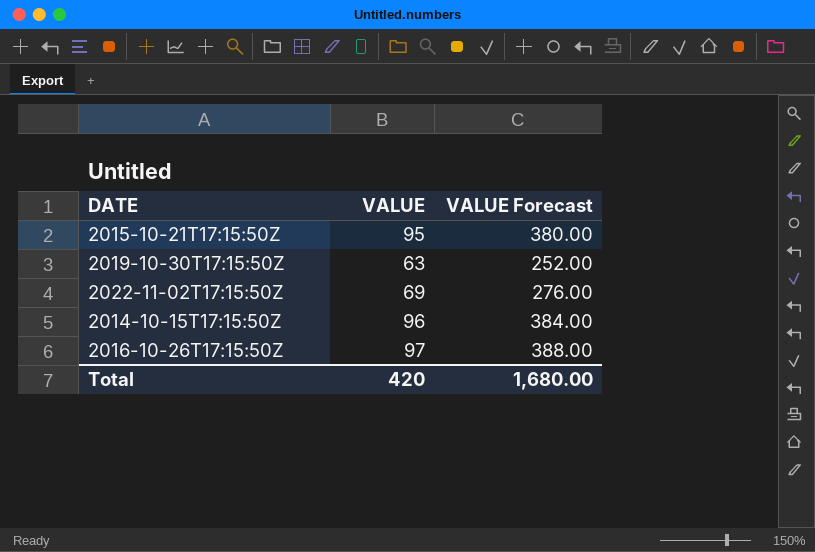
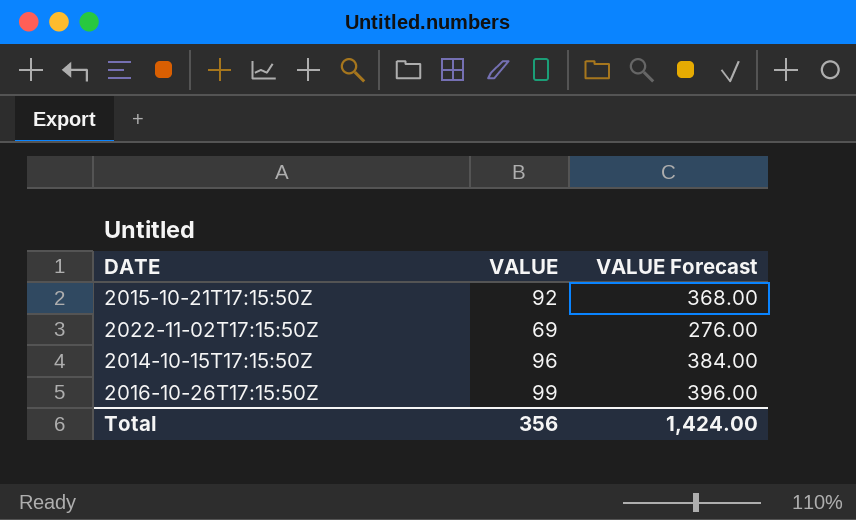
row 2019-10-30T17:15:50Z: 63 | 252.00 -> none
2015-10-21T17:15:50Z | VALUE: 95 -> 92
2015-10-21T17:15:50Z | VALUE Forecast: 380.00 -> 368.00
2016-10-26T17:15:50Z | VALUE: 97 -> 99
2016-10-26T17:15:50Z | VALUE Forecast: 388.00 -> 396.00
Total | VALUE: 420 -> 356
Total | VALUE Forecast: 1,680.00 -> 1,424.00

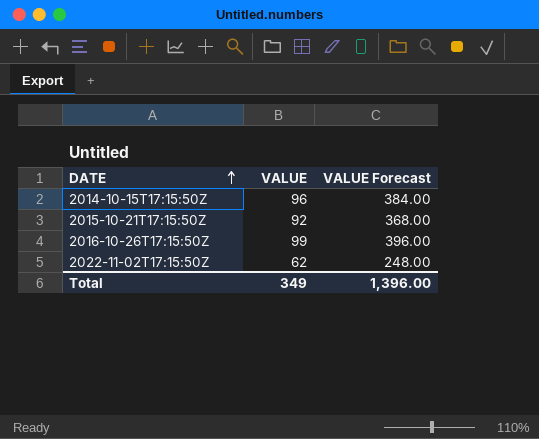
row order: none -> DATE ascending
2022-11-02T17:15:50Z | VALUE: 69 -> 62
2022-11-02T17:15:50Z | VALUE Forecast: 276.00 -> 248.00
Total | VALUE: 356 -> 349
Total | VALUE Forecast: 1,424.00 -> 1,396.00

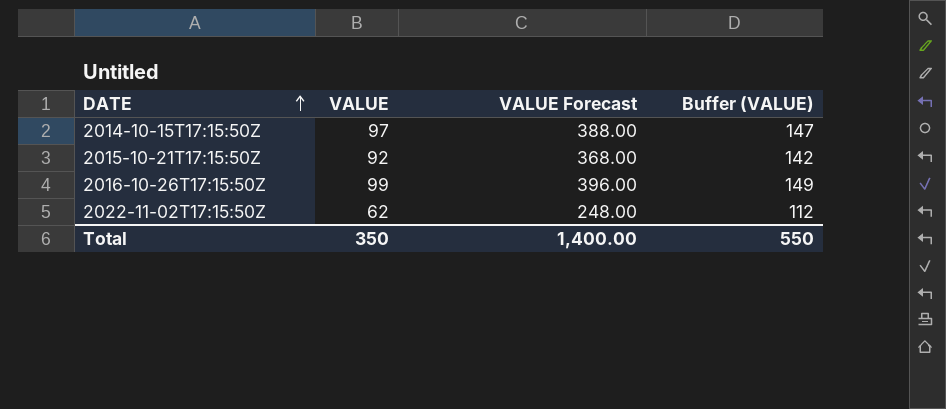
column Buffer (VALUE) | formula: none -> [VALUE] + 50
2014-10-15T17:15:50Z | VALUE: 96 -> 97
2014-10-15T17:15:50Z | VALUE Forecast: 384.00 -> 388.00
Total | VALUE: 349 -> 350
Total | VALUE Forecast: 1,396.00 -> 1,400.00

